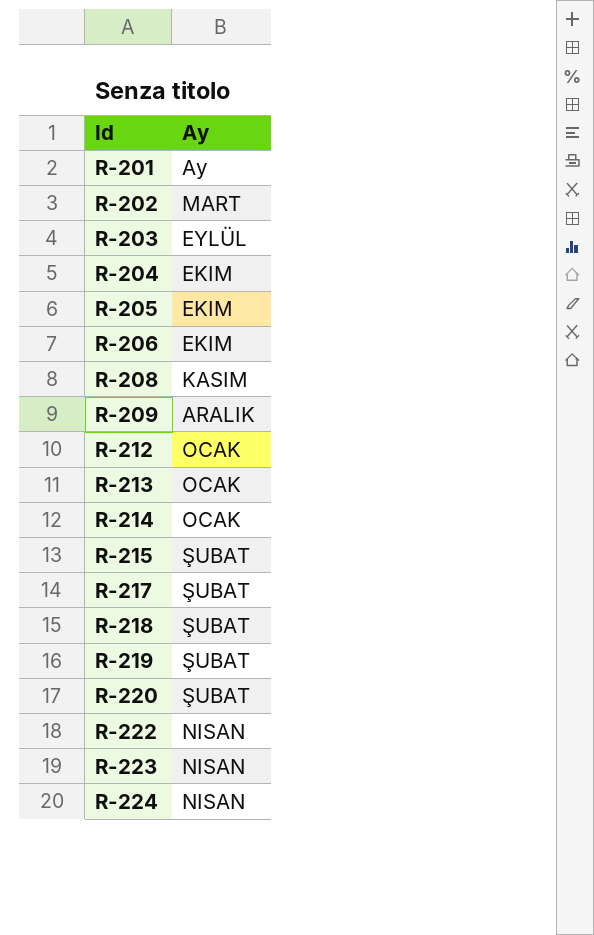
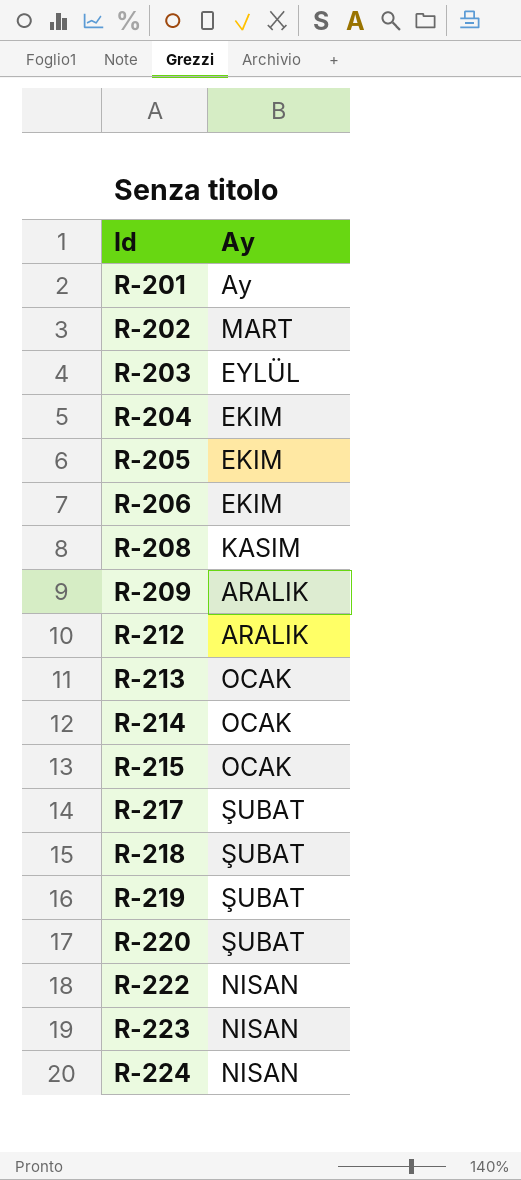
R-212 | Ay: OCAK -> ARALIK
R-215 | Ay: ŞUBAT -> OCAK

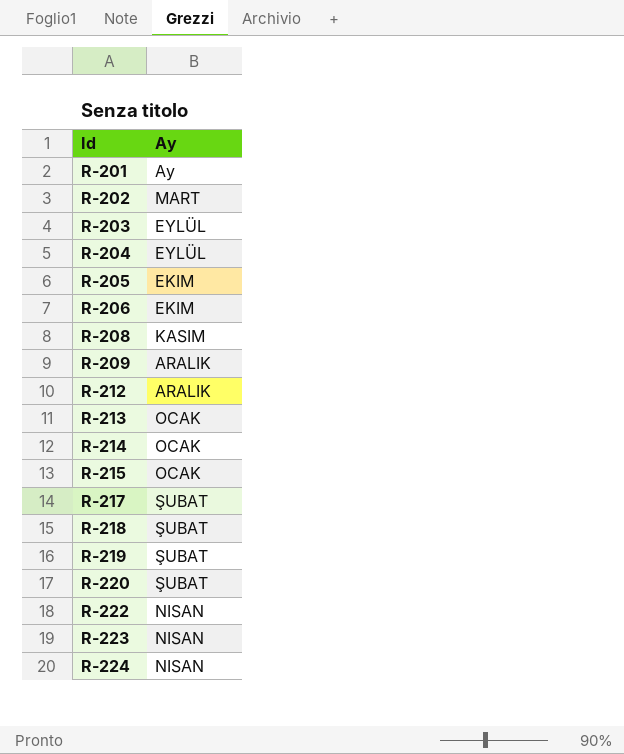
R-204 | Ay: EKIM -> EYLÜL

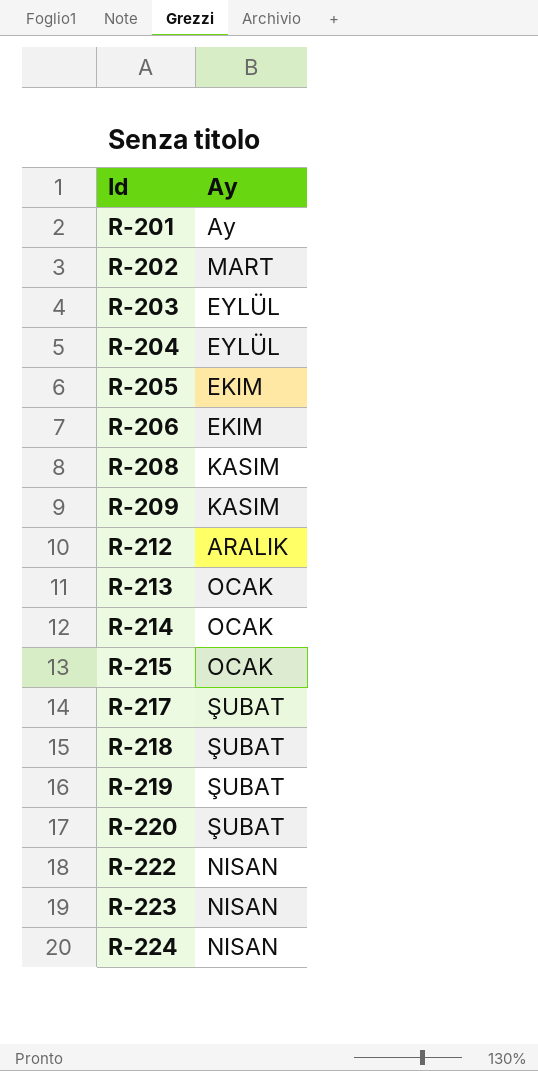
R-209 | Ay: ARALIK -> KASIM

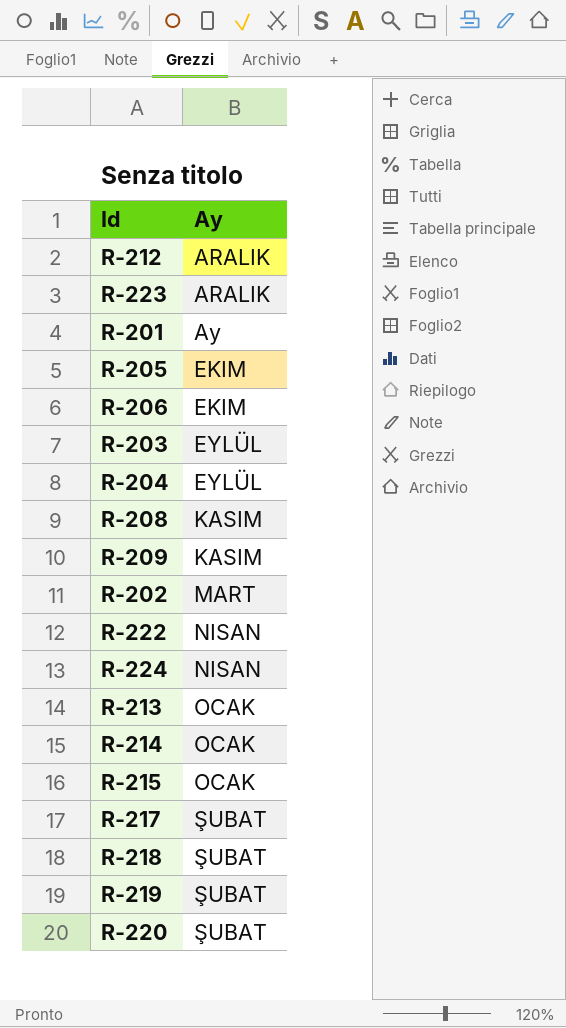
row order: Id ascending -> Ay ascending
R-223 | Ay: NISAN -> ARALIK

